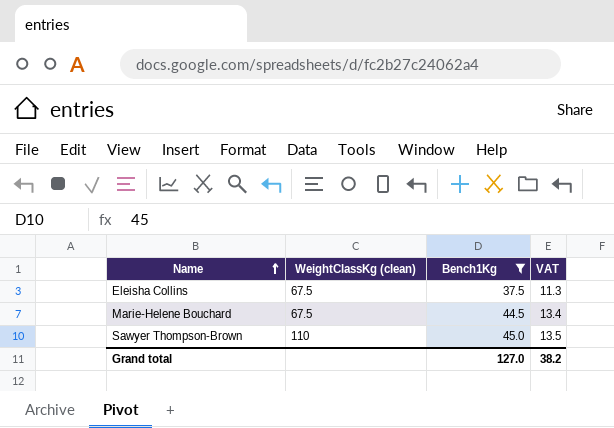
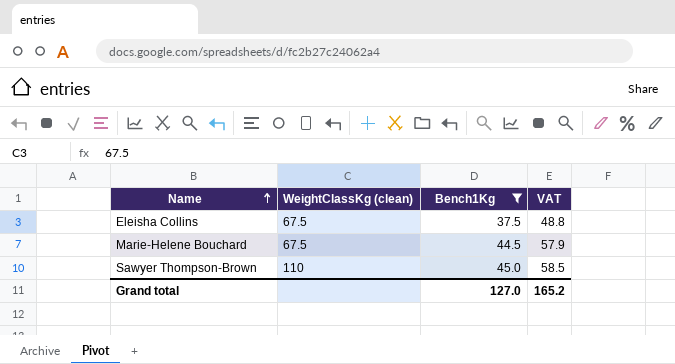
column VAT | formula: [Bench1Kg] * 0.3 -> [Bench1Kg] * 1.3
Grand total | VAT: 38.2 -> 165.2

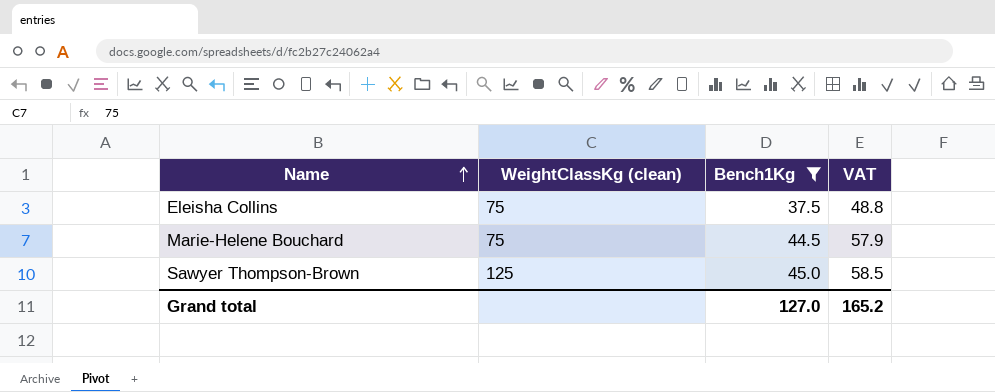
Eleisha Collins | WeightClassKg (clean): 67.5 -> 75
Marie-Helene Bouchard | WeightClassKg (clean): 67.5 -> 75
Sawyer Thompson-Brown | WeightClassKg (clean): 110 -> 125

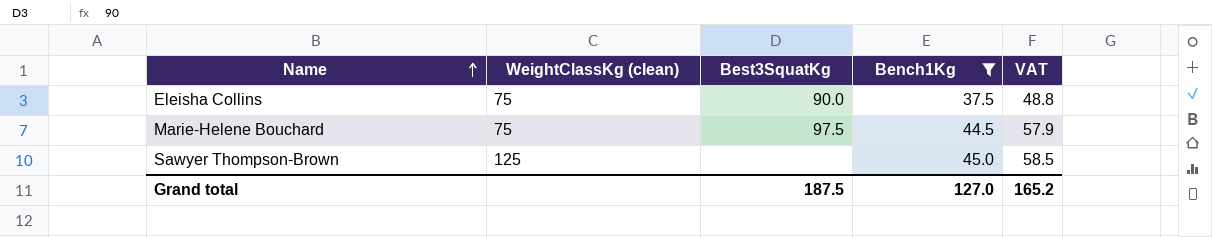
column Best3SquatKg | position: none -> 3

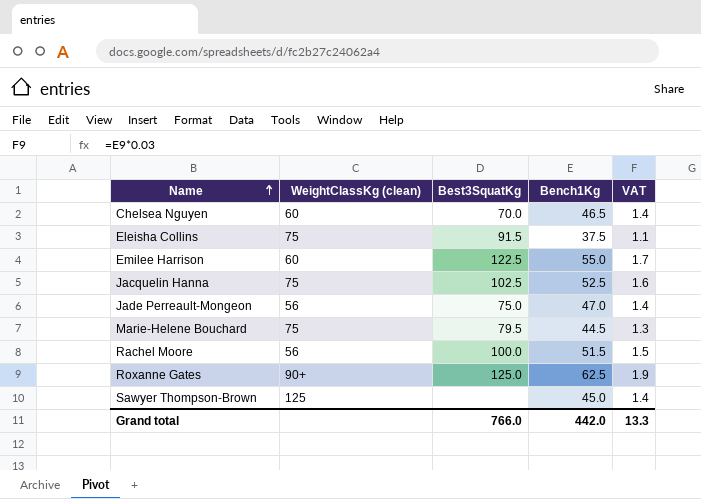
filter: Bench1Kg <= 45.0 -> none
column VAT | formula: [Bench1Kg] * 1.3 -> [Bench1Kg] * 0.03
Eleisha Collins | Best3SquatKg: 90.0 -> 91.5
Marie-Helene Bouchard | Best3SquatKg: 97.5 -> 79.5
Grand total | Best3SquatKg: 187.5 -> 766.0
Grand total | Bench1Kg: 127.0 -> 442.0
Grand total | VAT: 165.2 -> 13.3

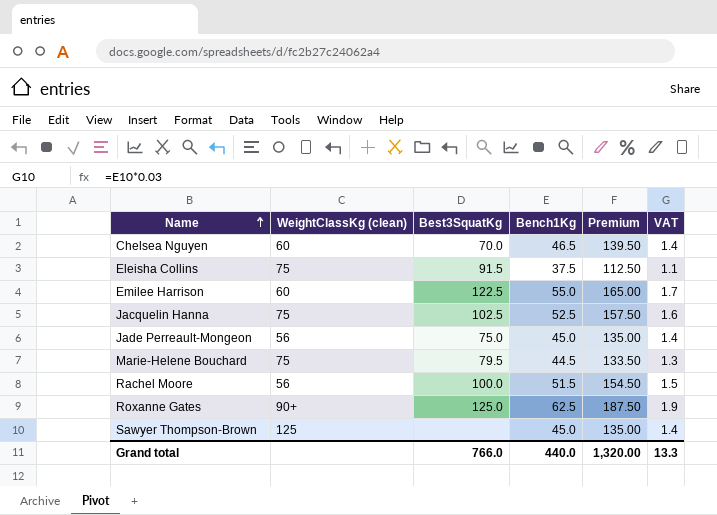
column Premium | formula: none -> [Bench1Kg] * 3
Jade Perreault-Mongeon | Bench1Kg: 47.0 -> 45.0
Grand total | Bench1Kg: 442.0 -> 440.0

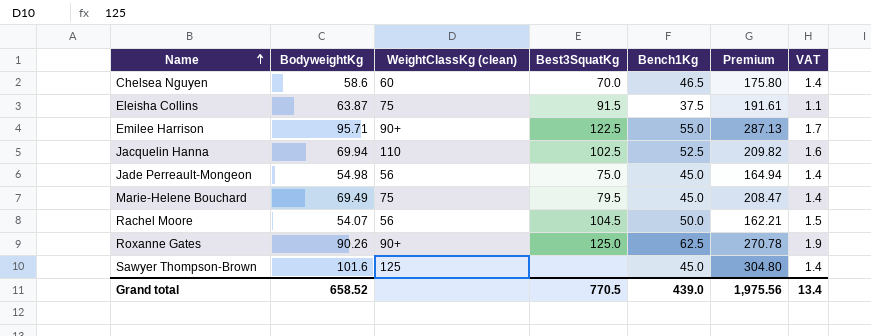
column BodyweightKg | position: none -> 2
column Premium | formula: [Bench1Kg] * 3 -> [BodyweightKg] * 3
Emilee Harrison | WeightClassKg (clean): 60 -> 90+
Jacquelin Hanna | WeightClassKg (clean): 75 -> 110
Marie-Helene Bouchard | Bench1Kg: 44.5 -> 45.0
Marie-Helene Bouchard | VAT: 1.3 -> 1.4
Rachel Moore | Best3SquatKg: 100.0 -> 104.5
Rachel Moore | Bench1Kg: 51.5 -> 50.0
Grand total | Best3SquatKg: 766.0 -> 770.5
Grand total | Bench1Kg: 440.0 -> 439.0
Grand total | Premium: 1,320.00 -> 1,975.56
Grand total | VAT: 13.3 -> 13.4

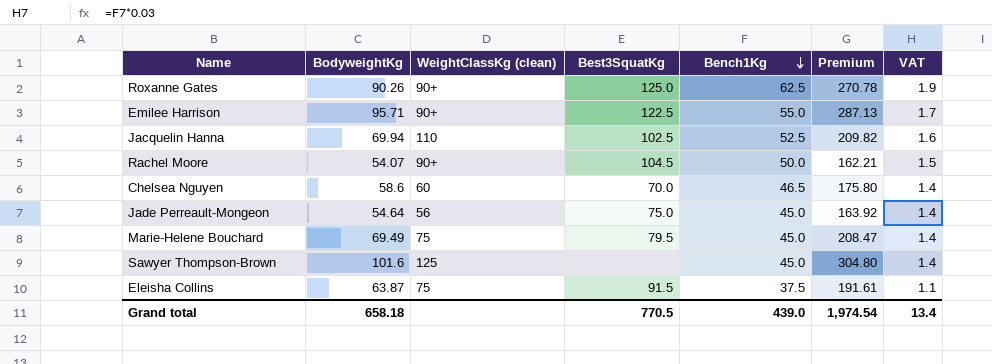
row order: Name ascending -> Bench1Kg descending
Rachel Moore | WeightClassKg (clean): 56 -> 90+
Jade Perreault-Mongeon | BodyweightKg: 54.98 -> 54.64
Jade Perreault-Mongeon | Premium: 164.94 -> 163.92
Grand total | BodyweightKg: 658.52 -> 658.18
Grand total | Premium: 1,975.56 -> 1,974.54

